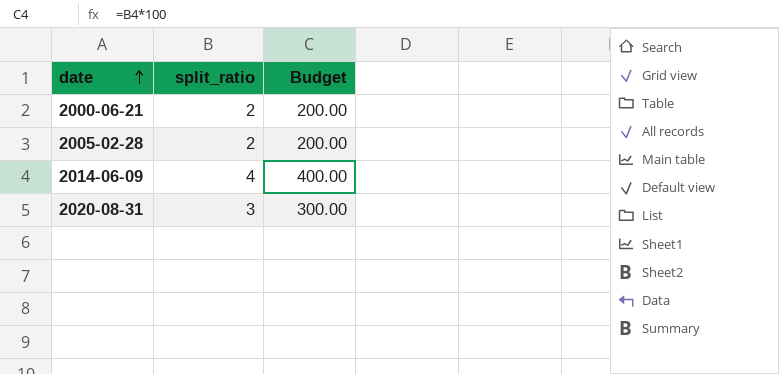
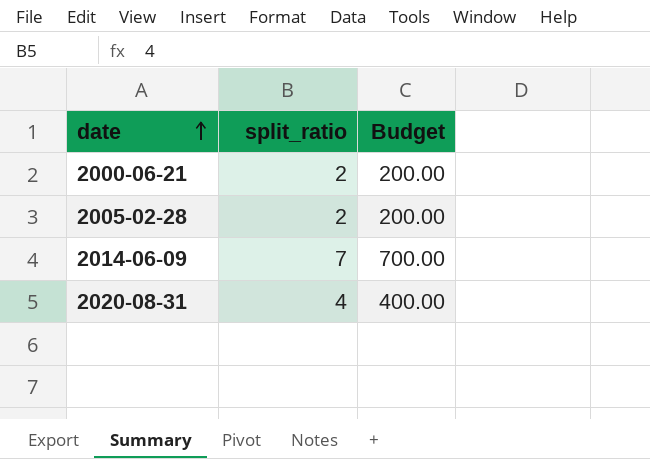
2014-06-09 | split_ratio: 4 -> 7
2014-06-09 | Budget: 400.00 -> 700.00
2020-08-31 | split_ratio: 3 -> 4
2020-08-31 | Budget: 300.00 -> 400.00

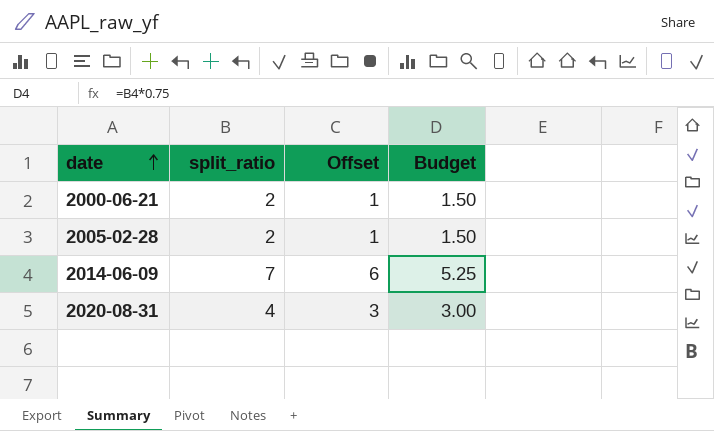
column Offset | formula: none -> [split_ratio] - 1
column Budget | formula: [split_ratio] * 100 -> [split_ratio] * 0.75

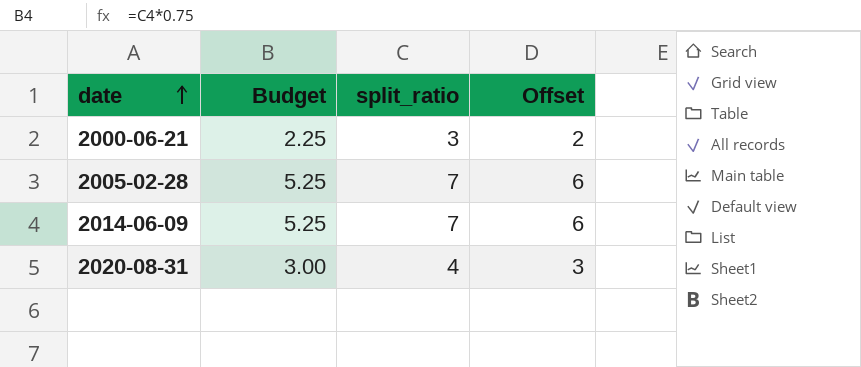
column Budget | position: 4 -> 2
2000-06-21 | Budget: 1.50 -> 2.25
2000-06-21 | split_ratio: 2 -> 3
2000-06-21 | Offset: 1 -> 2
2005-02-28 | Budget: 1.50 -> 5.25
2005-02-28 | split_ratio: 2 -> 7
2005-02-28 | Offset: 1 -> 6

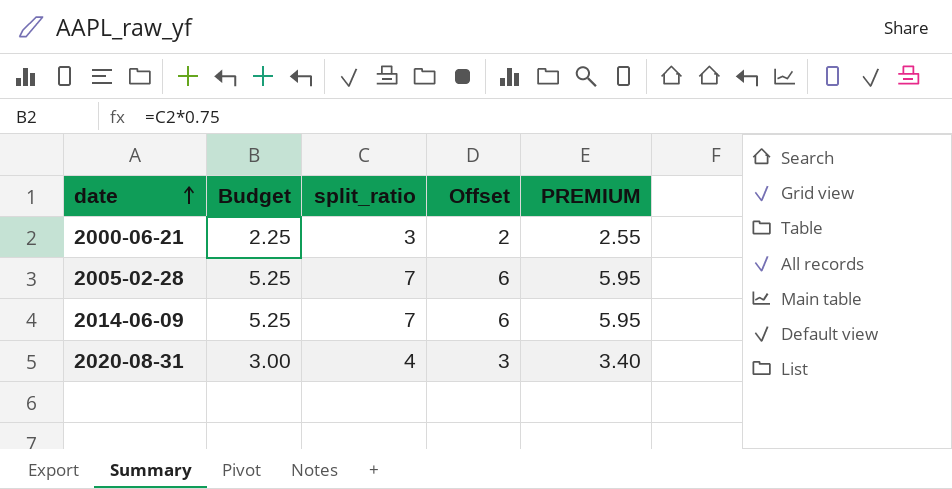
column PREMIUM | formula: none -> [split_ratio] * 0.85

